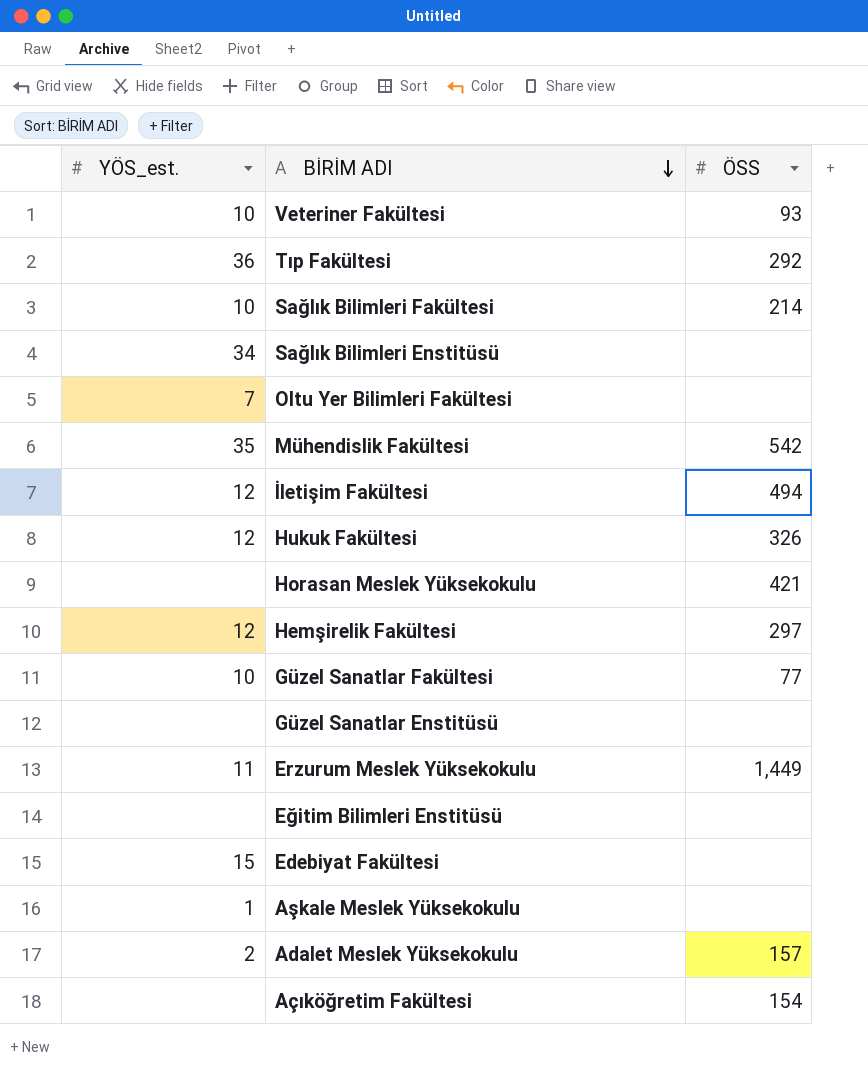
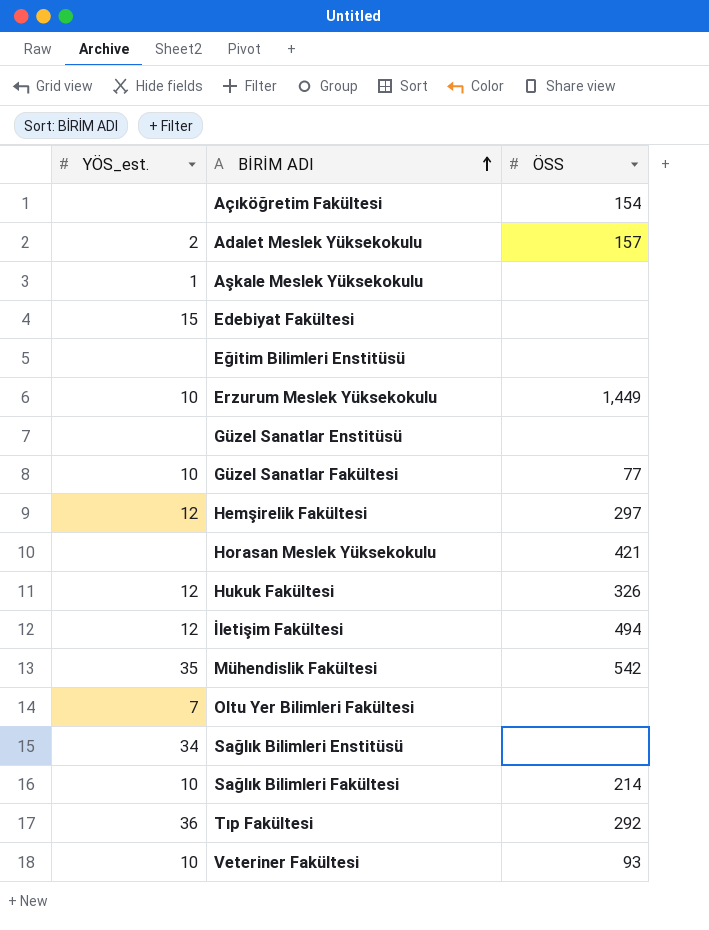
row order: BİRİM ADI descending -> BİRİM ADI ascending
Erzurum Meslek Yüksekokulu | YÖS_est.: 11 -> 10

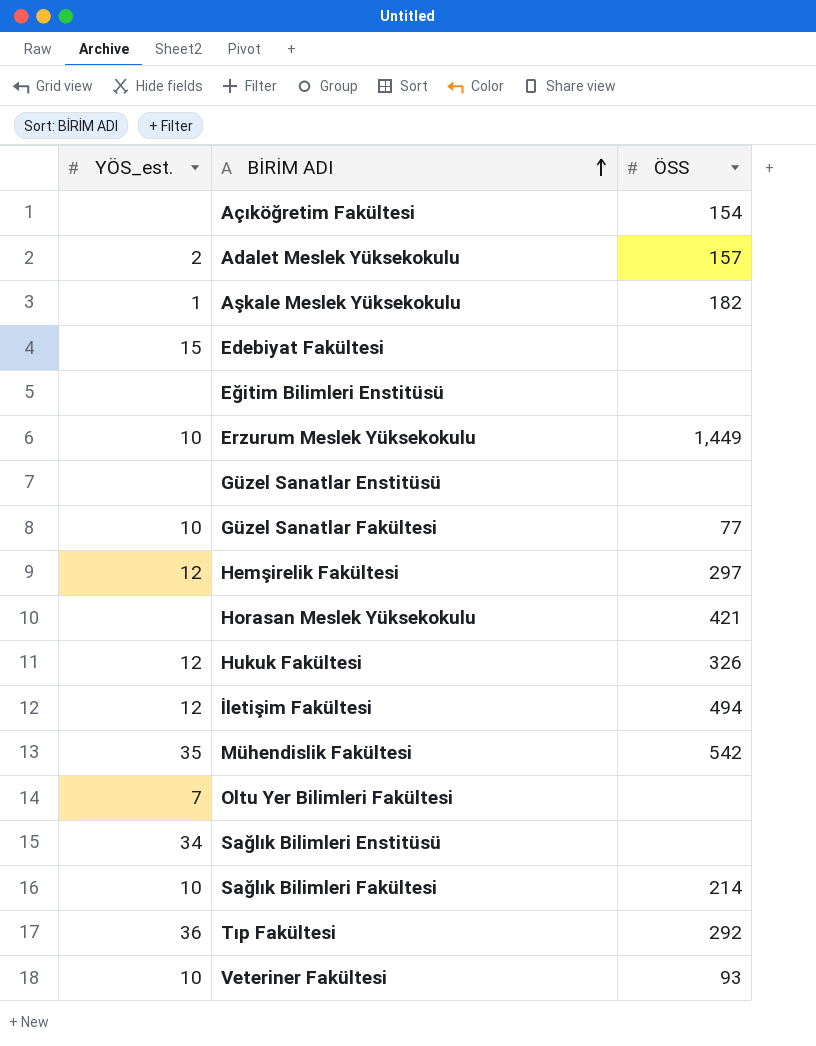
Aşkale Meslek Yüksekokulu | ÖSS: none -> 182

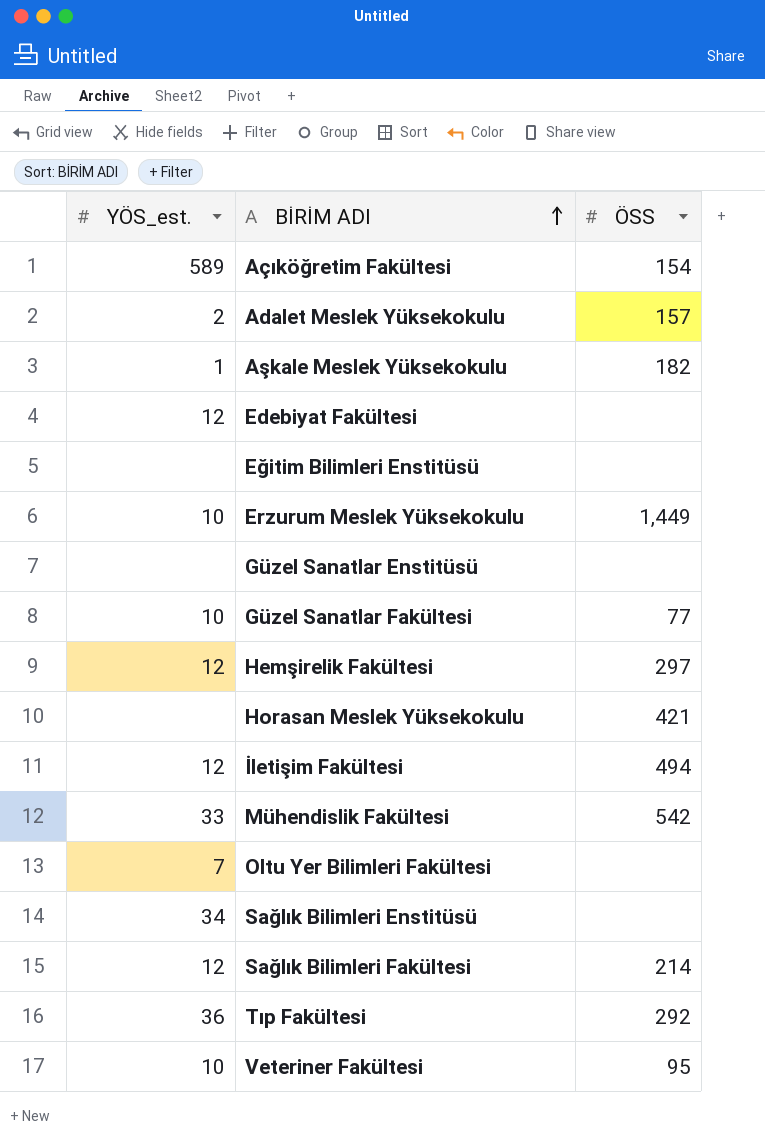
row Hukuk Fakültesi: 12 | 326 -> none
Açıköğretim Fakültesi | YÖS_est.: none -> 589
Edebiyat Fakültesi | YÖS_est.: 15 -> 12
Mühendislik Fakültesi | YÖS_est.: 35 -> 33
Sağlık Bilimleri Fakültesi | YÖS_est.: 10 -> 12
Veteriner Fakültesi | ÖSS: 93 -> 95

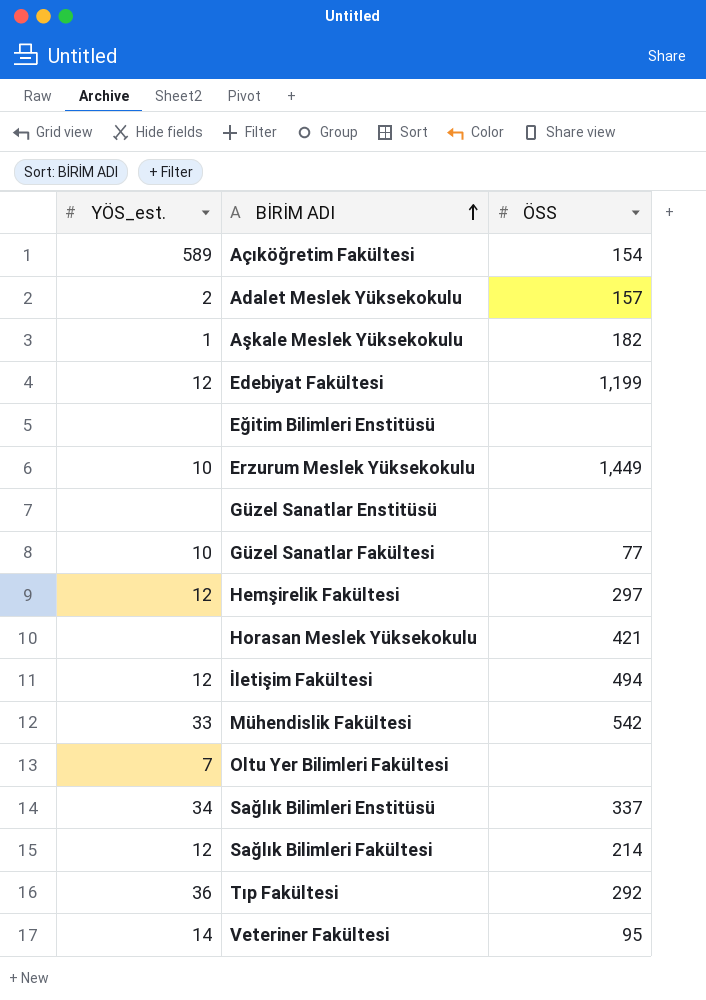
Edebiyat Fakültesi | ÖSS: none -> 1,199
Sağlık Bilimleri Enstitüsü | ÖSS: none -> 337
Veteriner Fakültesi | YÖS_est.: 10 -> 14

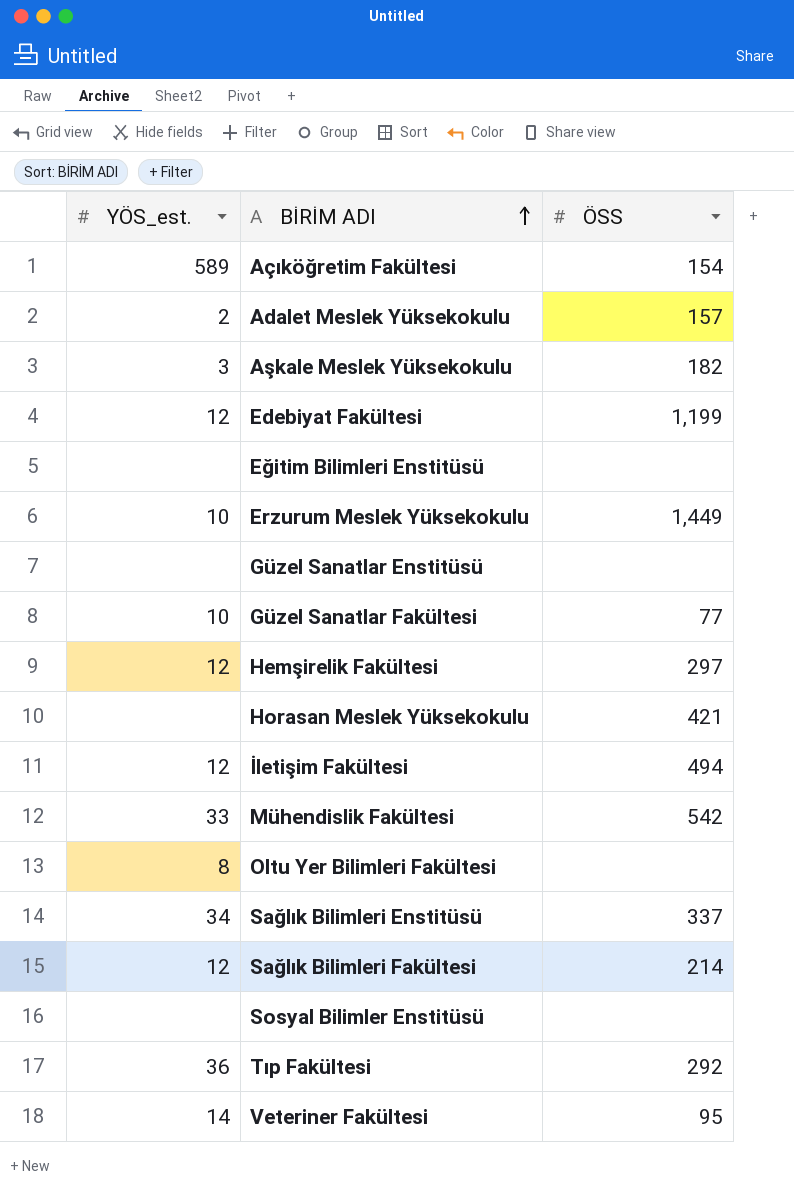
Aşkale Meslek Yüksekokulu | YÖS_est.: 1 -> 3
Oltu Yer Bilimleri Fakültesi | YÖS_est.: 7 -> 8
row Sosyal Bilimler Enstitüsü: none -> none | none

